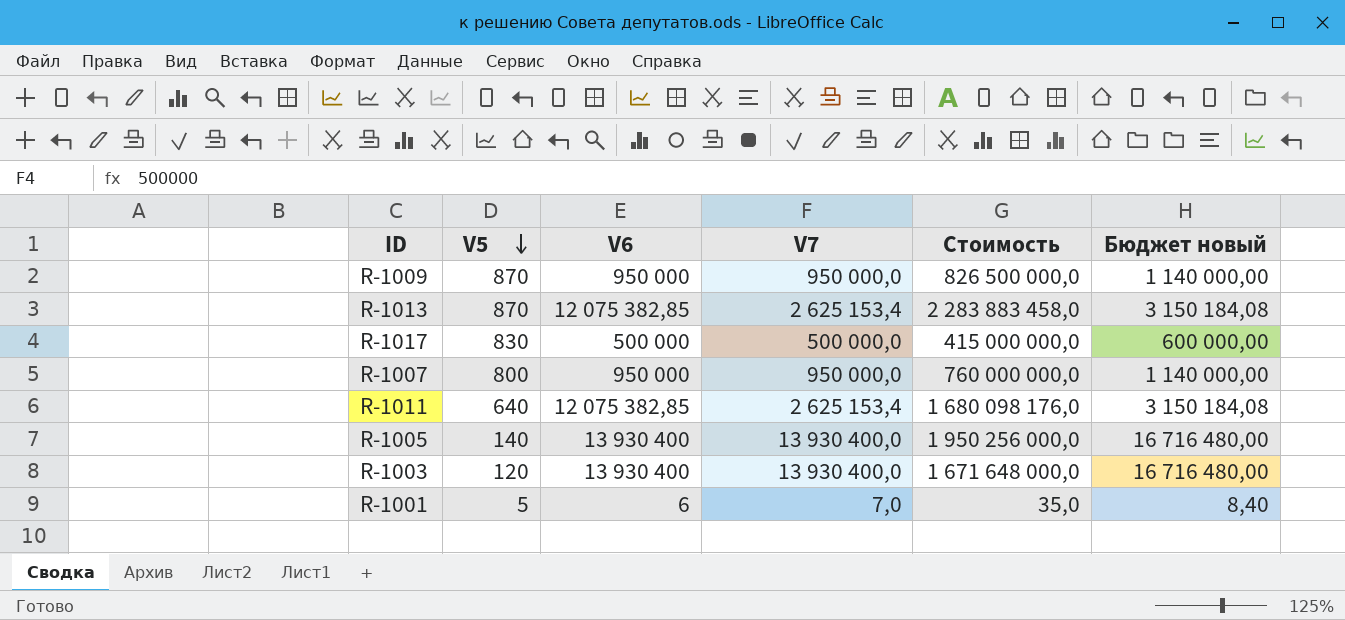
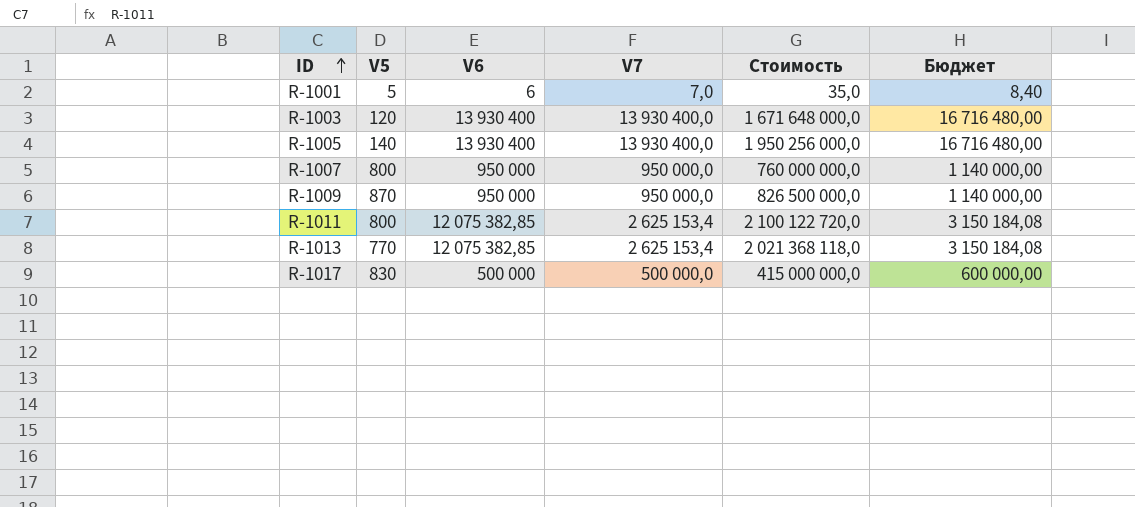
row order: V5 descending -> ID ascending
column name: Бюджет новый -> Бюджет
R-1011 | V5: 640 -> 800
R-1011 | Стоимость: 1 680 098 176,0 -> 2 100 122 720,0
R-1013 | V5: 870 -> 770
R-1013 | Стоимость: 2 283 883 458,0 -> 2 021 368 118,0

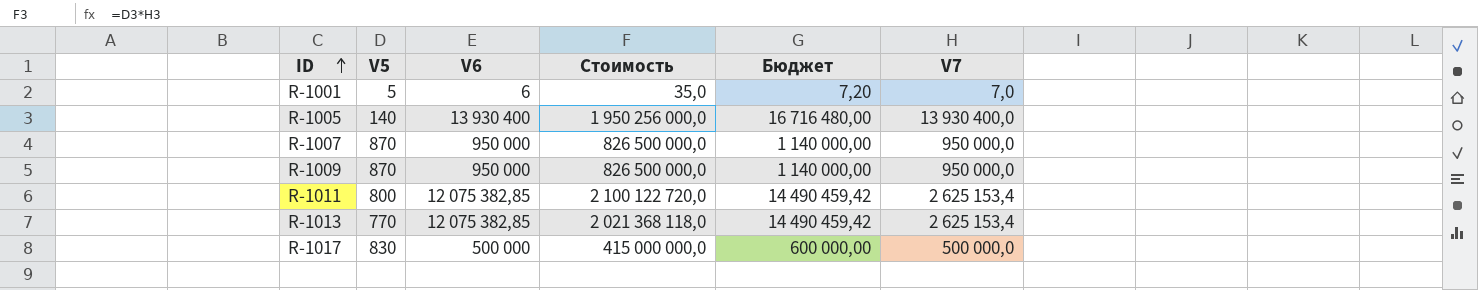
column Бюджет | formula: [V7] * 1,2 -> [V6] * 1,2
column V7 | position: 4 -> 6
row R-1003: 120 | 13 930 400 | 13 930 400,0 | 1 671 648 000,0 | 16 716 480,00 -> none
R-1007 | V5: 800 -> 870
R-1007 | Стоимость: 760 000 000,0 -> 826 500 000,0

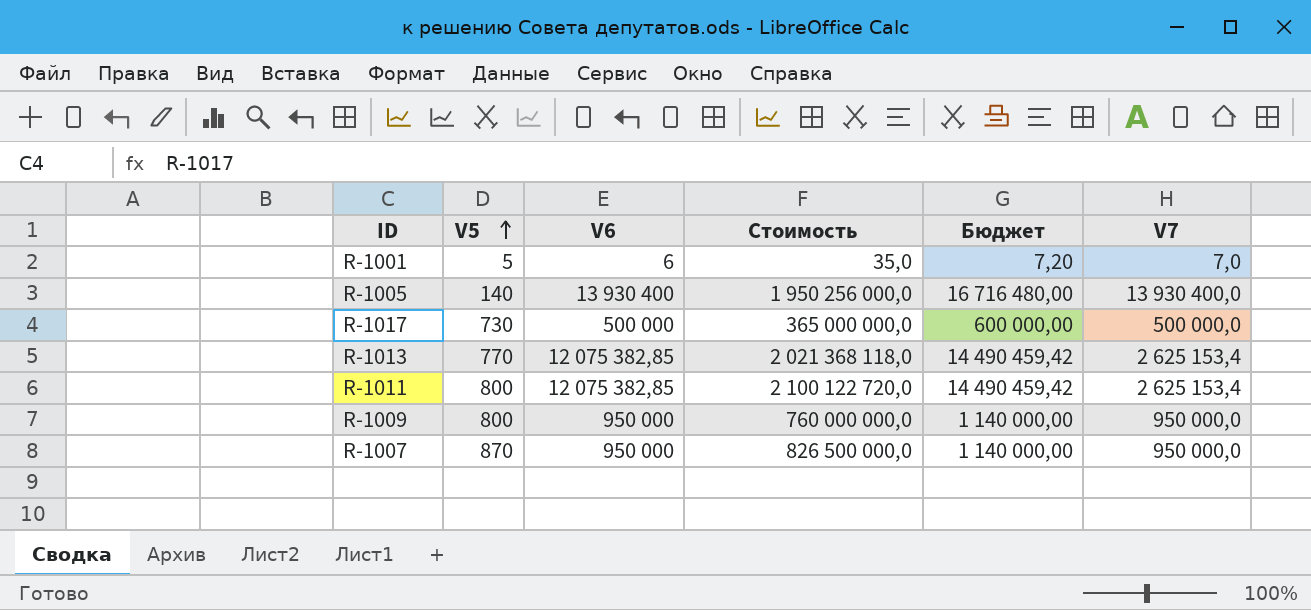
row order: ID ascending -> V5 ascending
R-1017 | V5: 830 -> 730
R-1017 | Стоимость: 415 000 000,0 -> 365 000 000,0
R-1009 | V5: 870 -> 800
R-1009 | Стоимость: 826 500 000,0 -> 760 000 000,0

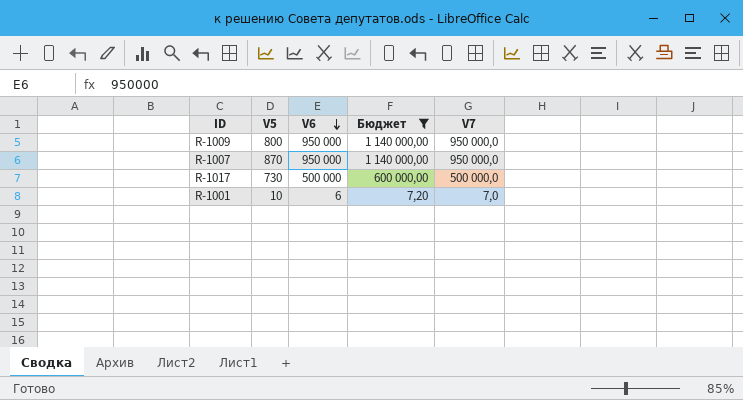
filter: none -> Бюджет <= 1 140 000,00
row order: V5 ascending -> V6 descending
column Стоимость | formula: [V5] * [V7] -> none
R-1001 | V5: 5 -> 10

